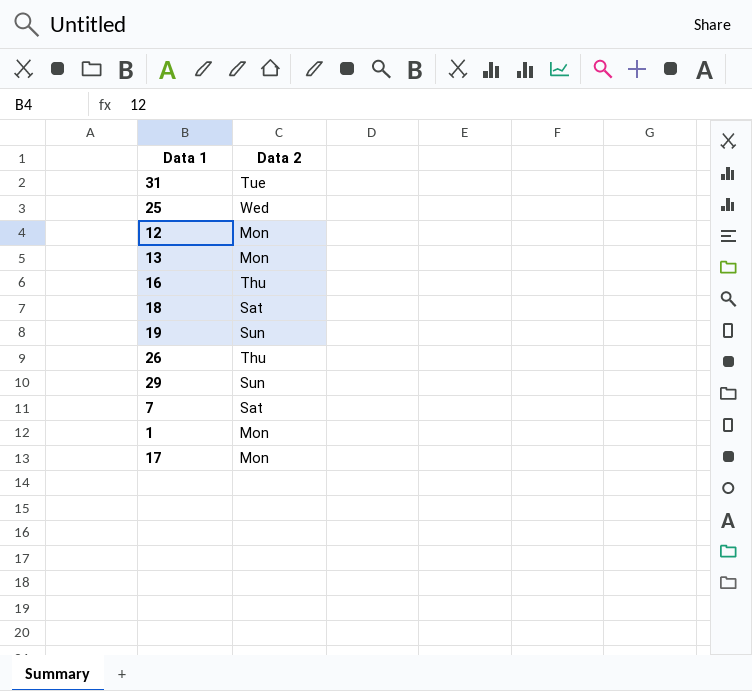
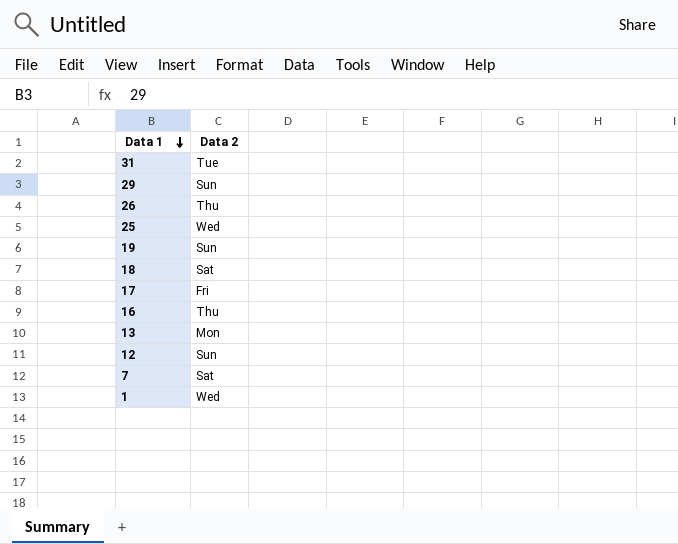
row order: none -> Data 1 descending
17 | Data 2: Mon -> Fri
12 | Data 2: Mon -> Sun
1 | Data 2: Mon -> Wed

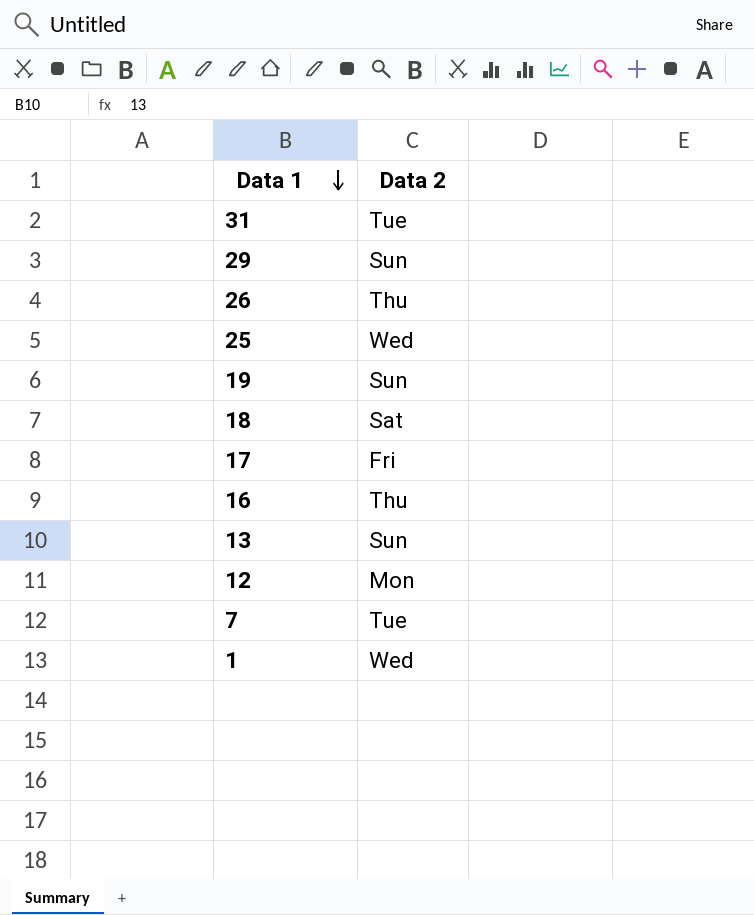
13 | Data 2: Mon -> Sun
12 | Data 2: Sun -> Mon
7 | Data 2: Sat -> Tue

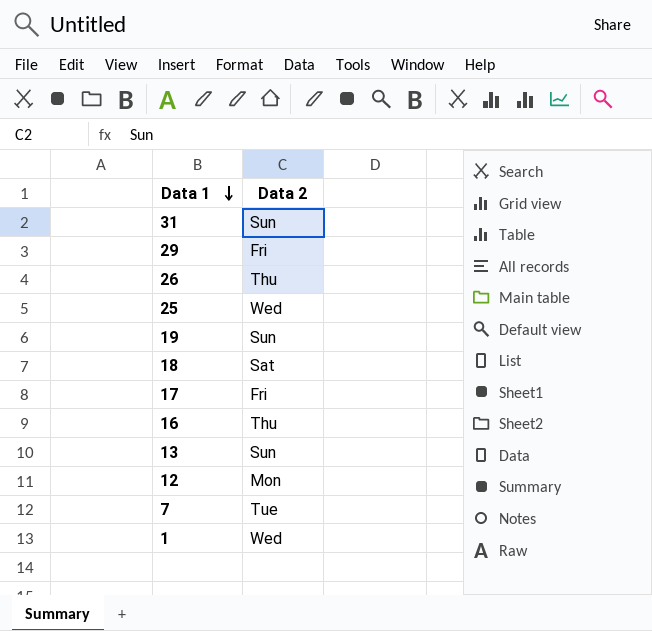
31 | Data 2: Tue -> Sun
29 | Data 2: Sun -> Fri

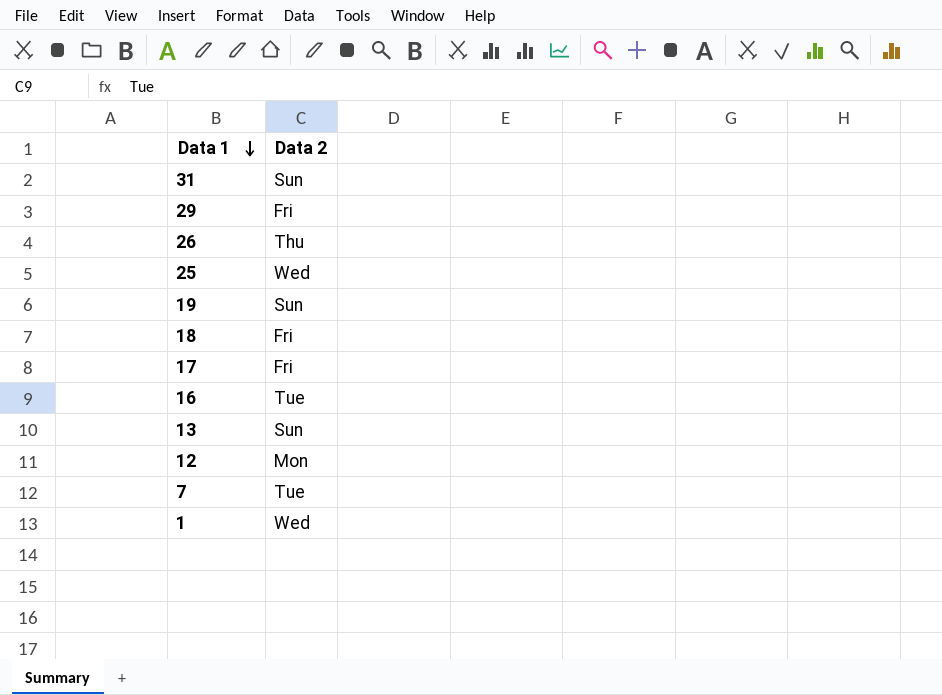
18 | Data 2: Sat -> Fri
16 | Data 2: Thu -> Tue

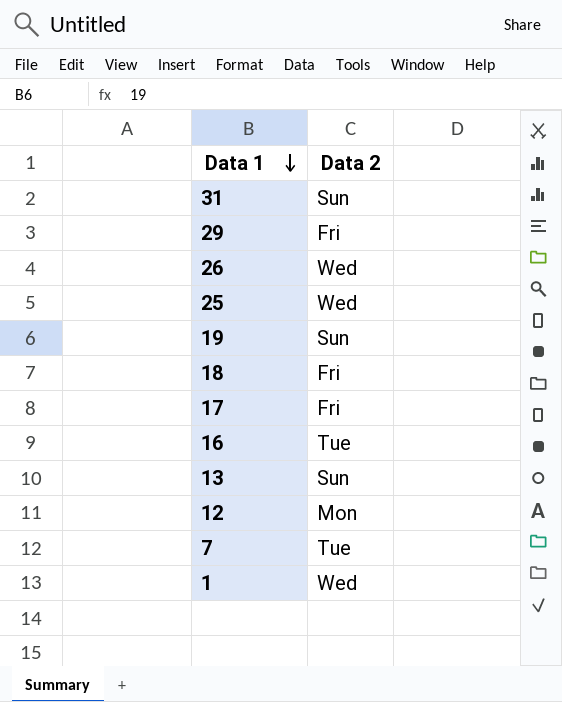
26 | Data 2: Thu -> Wed

